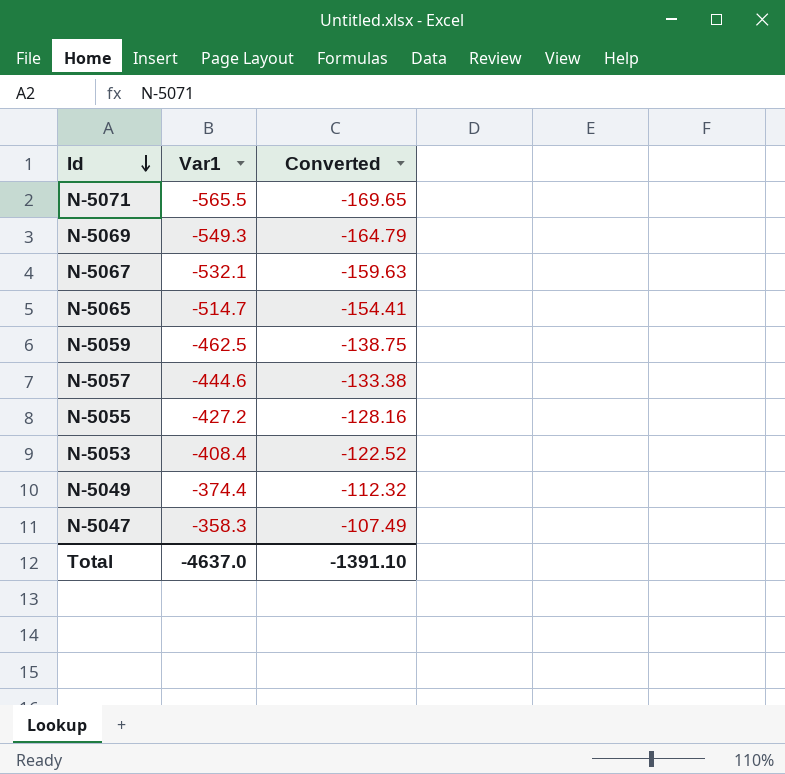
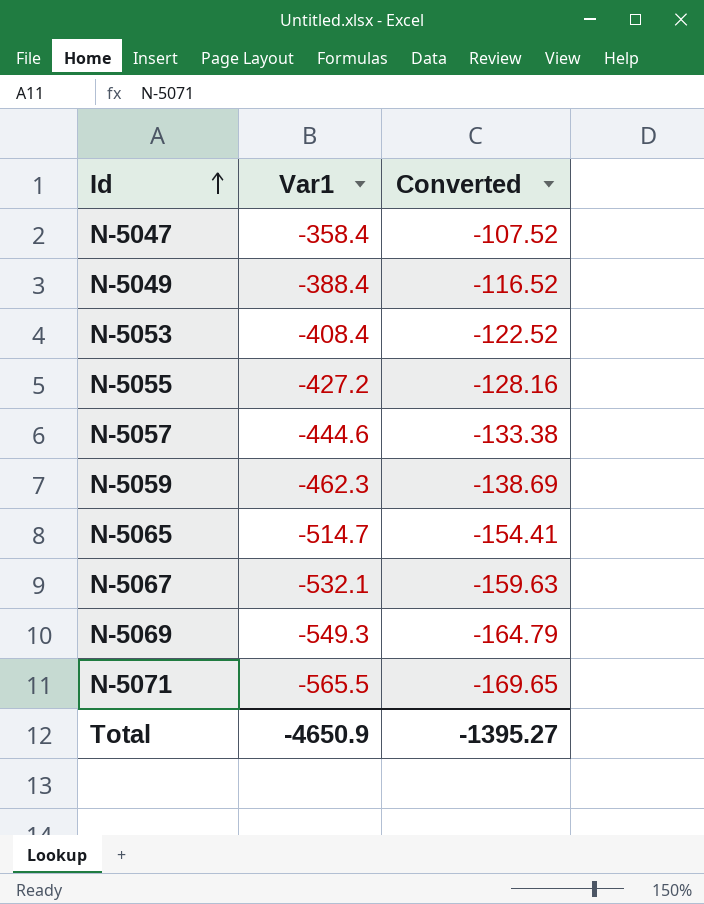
row order: Id descending -> Id ascending
N-5047 | Var1: -358.3 -> -358.4
N-5047 | Converted: -107.49 -> -107.52
N-5049 | Var1: -374.4 -> -388.4
N-5049 | Converted: -112.32 -> -116.52
N-5059 | Var1: -462.5 -> -462.3
N-5059 | Converted: -138.75 -> -138.69
Total | Var1: -4637.0 -> -4650.9
Total | Converted: -1391.10 -> -1395.27

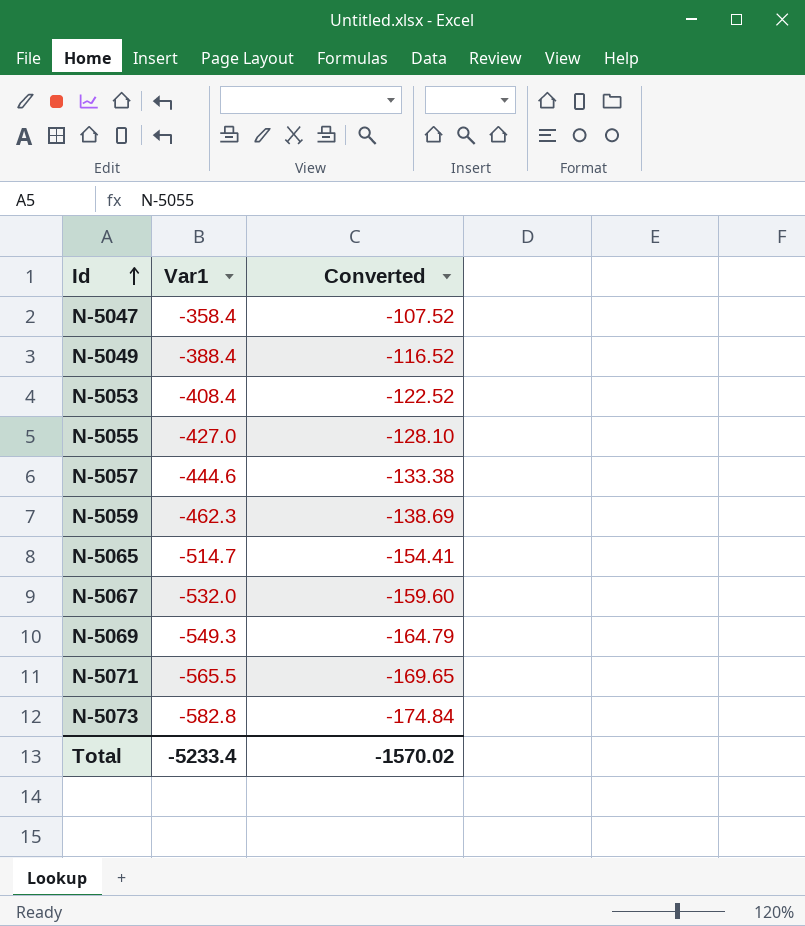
N-5055 | Var1: -427.2 -> -427.0
N-5055 | Converted: -128.16 -> -128.10
N-5067 | Var1: -532.1 -> -532.0
N-5067 | Converted: -159.63 -> -159.60
row N-5073: none -> -582.8 | -174.84
Total | Var1: -4650.9 -> -5233.4
Total | Converted: -1395.27 -> -1570.02

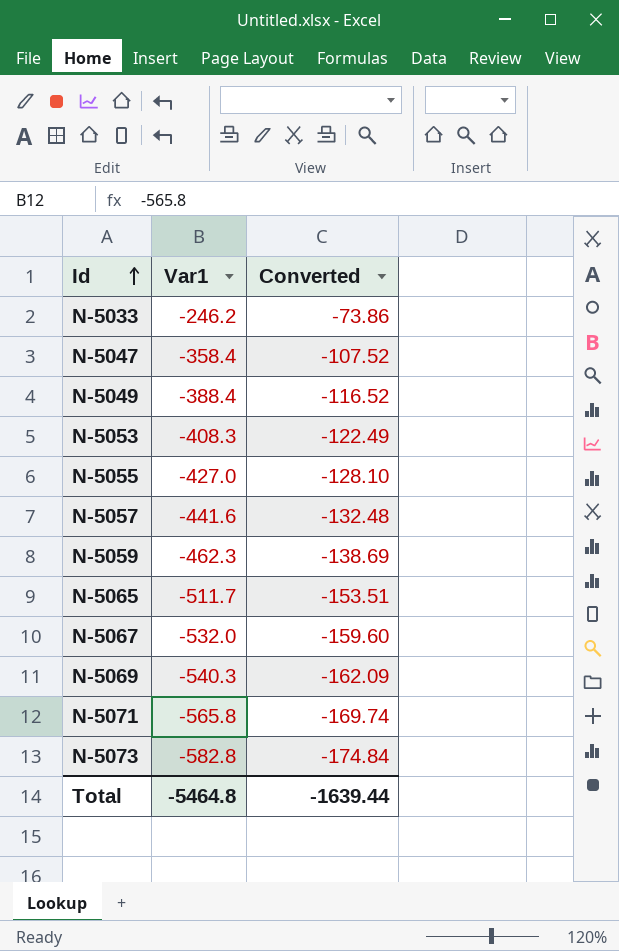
row N-5033: none -> -246.2 | -73.86
N-5053 | Var1: -408.4 -> -408.3
N-5053 | Converted: -122.52 -> -122.49
N-5057 | Var1: -444.6 -> -441.6
N-5057 | Converted: -133.38 -> -132.48
N-5065 | Var1: -514.7 -> -511.7
N-5065 | Converted: -154.41 -> -153.51
N-5069 | Var1: -549.3 -> -540.3
N-5069 | Converted: -164.79 -> -162.09
N-5071 | Var1: -565.5 -> -565.8
N-5071 | Converted: -169.65 -> -169.74
Total | Var1: -5233.4 -> -5464.8
Total | Converted: -1570.02 -> -1639.44

